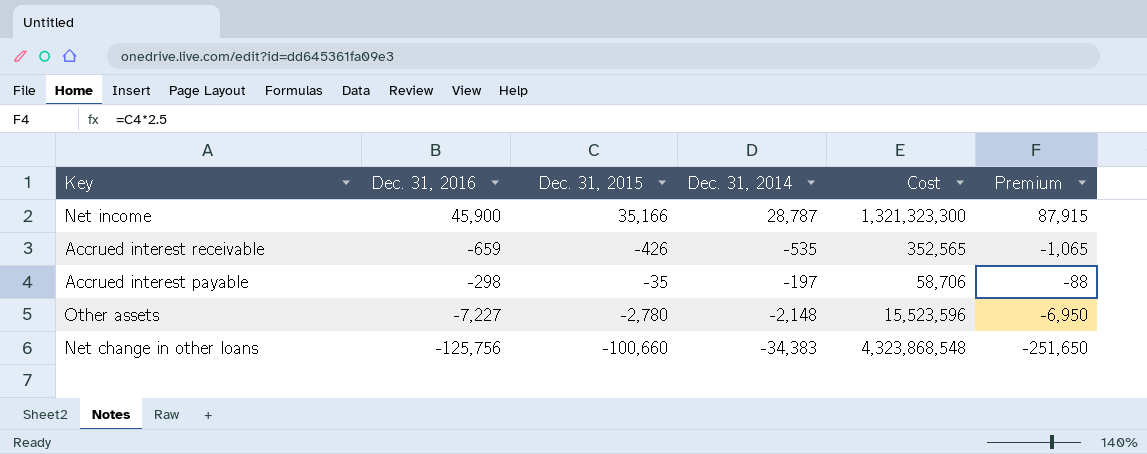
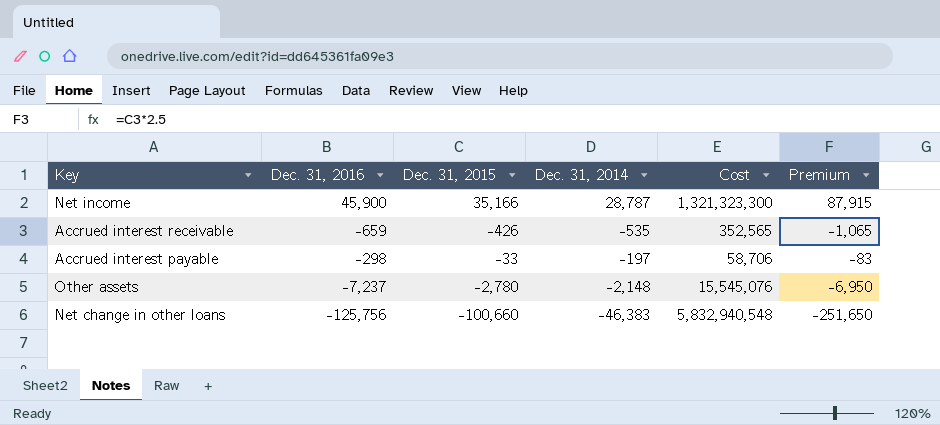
Accrued interest payable | Dec. 31, 2015: -35 -> -33
Accrued interest payable | Premium: -88 -> -83
Other assets | Dec. 31, 2016: -7,227 -> -7,237
Other assets | Cost: 15,523,596 -> 15,545,076
Net change in other loans | Dec. 31, 2014: -34,383 -> -46,383
Net change in other loans | Cost: 4,323,868,548 -> 5,832,940,548

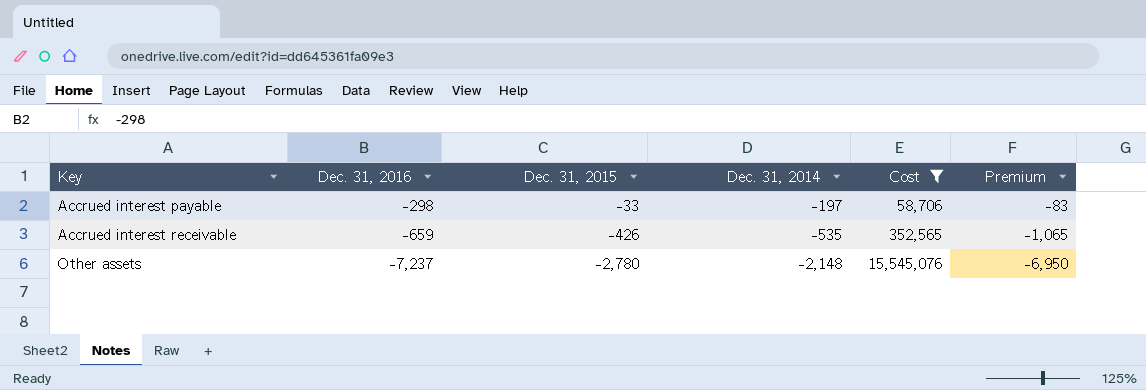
filter: none -> Cost <= 15,545,076
row order: none -> Key ascending

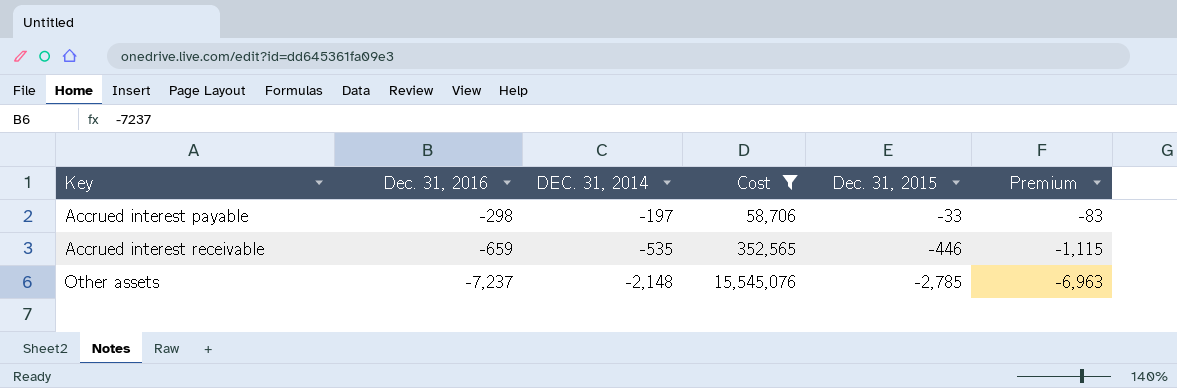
column name: Dec. 31, 2014 -> DEC. 31, 2014
column Dec. 31, 2015 | position: 3 -> 5
Accrued interest receivable | Dec. 31, 2015: -426 -> -446
Accrued interest receivable | Premium: -1,065 -> -1,115
Other assets | Dec. 31, 2015: -2,780 -> -2,785
Other assets | Premium: -6,950 -> -6,963

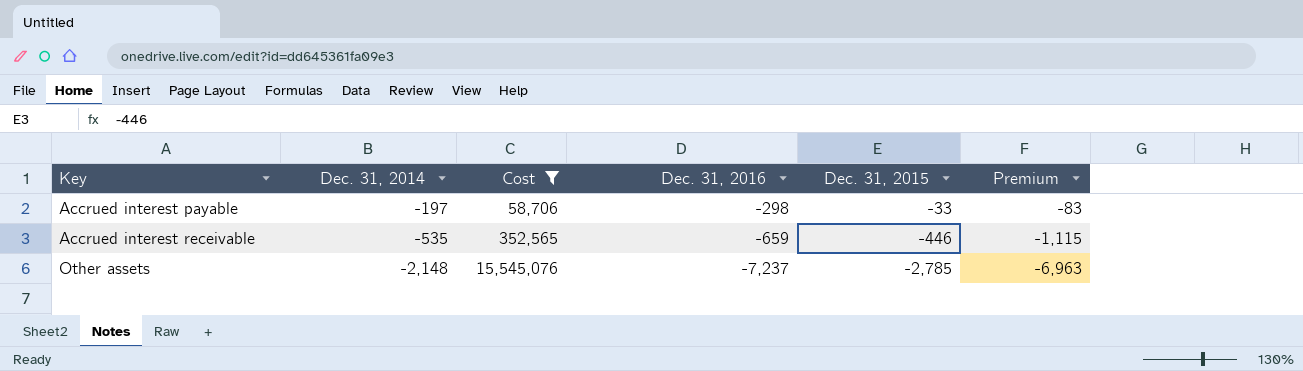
column name: DEC. 31, 2014 -> Dec. 31, 2014
column Dec. 31, 2016 | position: 2 -> 4

